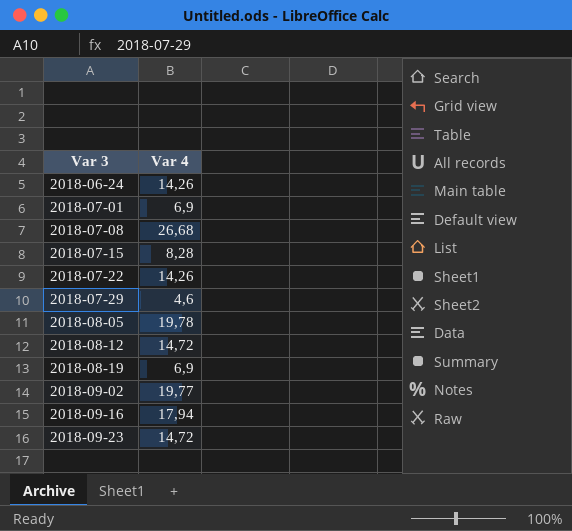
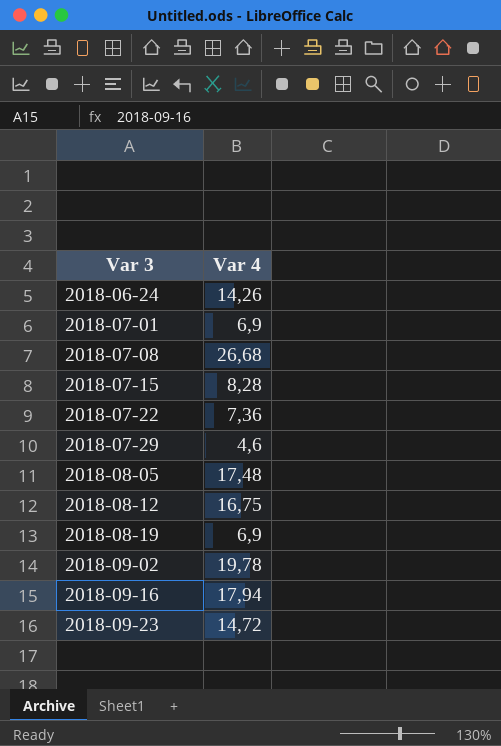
2018-07-22 | Var 4: 14,26 -> 7,36
2018-08-05 | Var 4: 19,78 -> 17,48
2018-08-12 | Var 4: 14,72 -> 16,75
2018-09-02 | Var 4: 19,77 -> 19,78

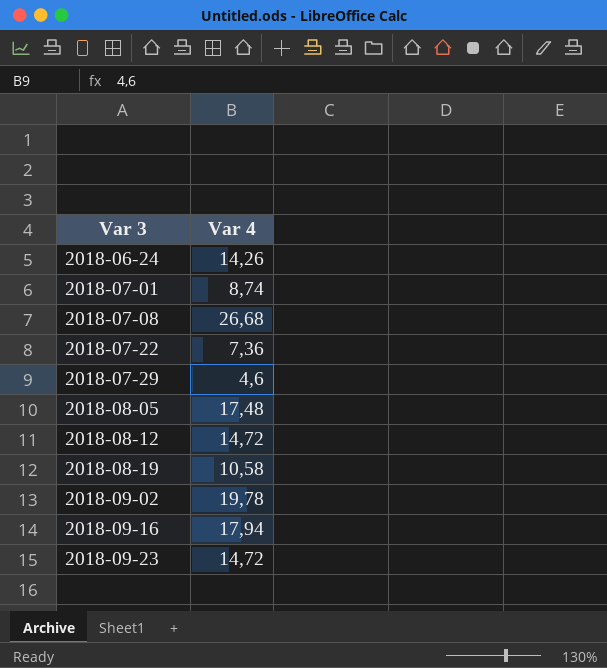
row 2018-07-15: 8,28 -> none
2018-07-01 | Var 4: 6,9 -> 8,74
2018-08-12 | Var 4: 16,75 -> 14,72
2018-08-19 | Var 4: 6,9 -> 10,58

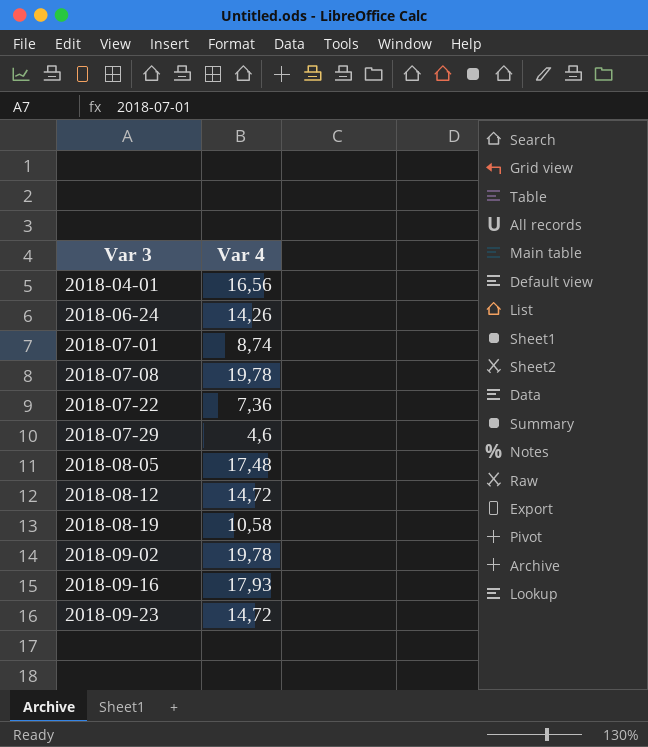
row 2018-04-01: none -> 16,56
2018-07-08 | Var 4: 26,68 -> 19,78
2018-09-16 | Var 4: 17,94 -> 17,93

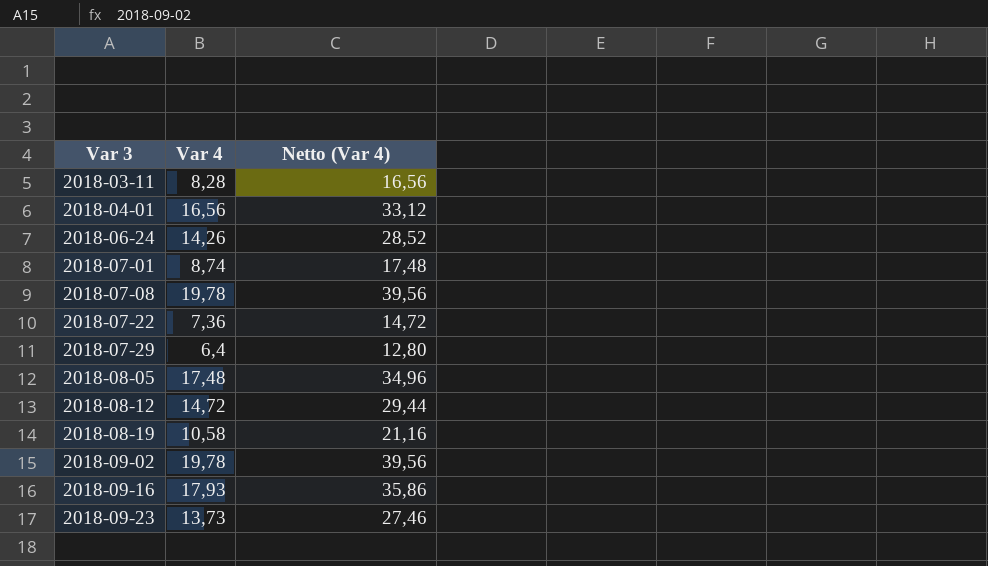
column Netto (Var 4) | formula: none -> [Var 4] * 2
row 2018-03-11: none -> 8,28 | 16,56
2018-07-29 | Var 4: 4,6 -> 6,4
2018-09-23 | Var 4: 14,72 -> 13,73

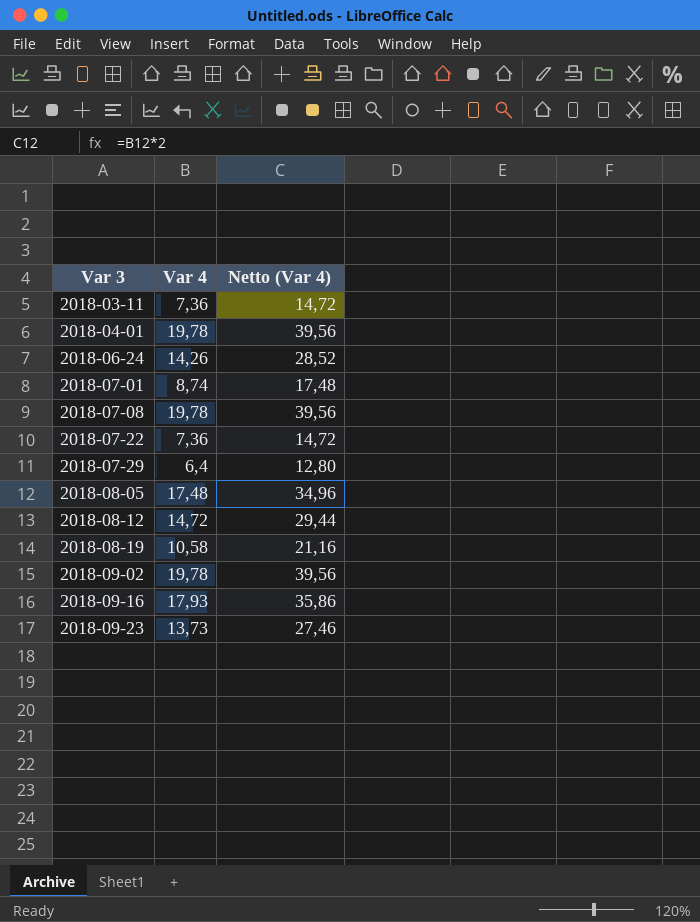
2018-03-11 | Var 4: 8,28 -> 7,36
2018-03-11 | Netto (Var 4): 16,56 -> 14,72
2018-04-01 | Var 4: 16,56 -> 19,78
2018-04-01 | Netto (Var 4): 33,12 -> 39,56

